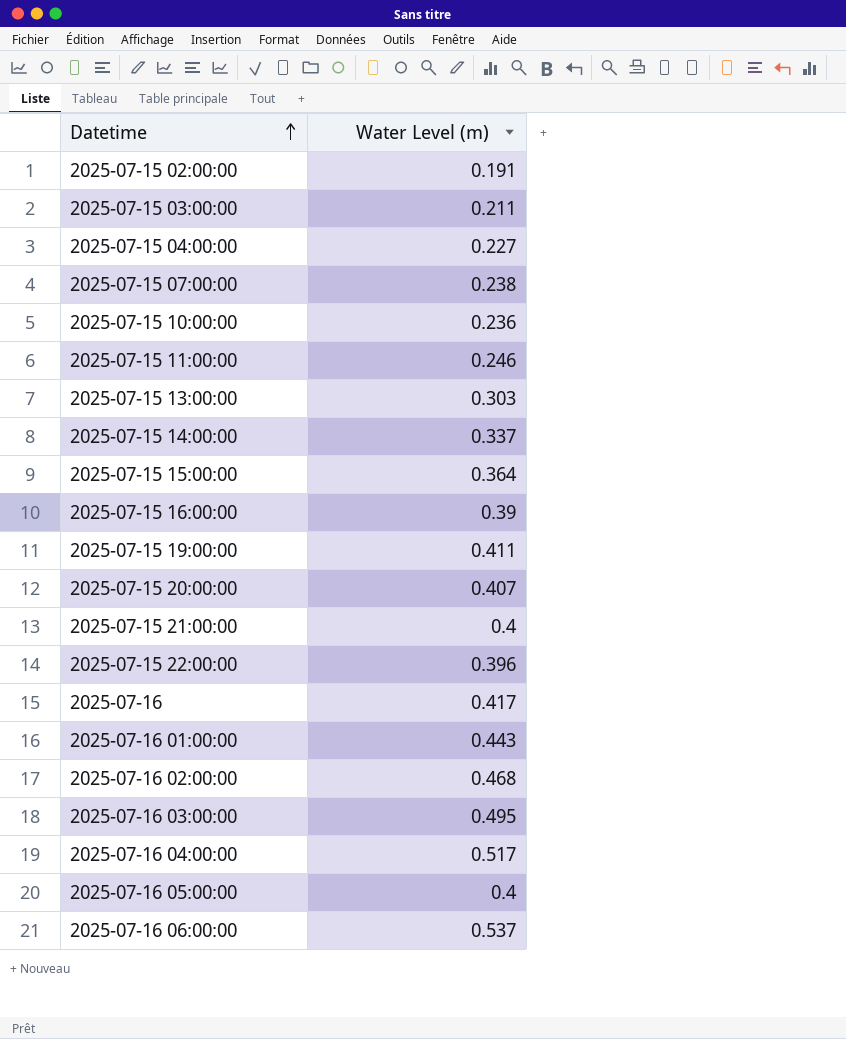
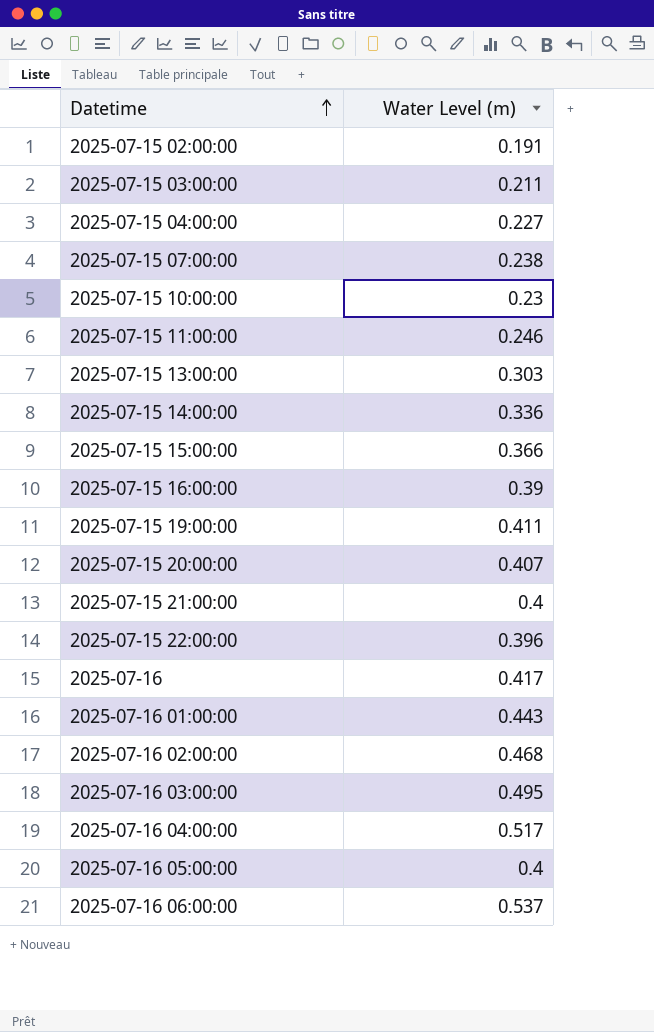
2025-07-15 10:00:00 | Water Level (m): 0.236 -> 0.23
2025-07-15 14:00:00 | Water Level (m): 0.337 -> 0.336
2025-07-15 15:00:00 | Water Level (m): 0.364 -> 0.366

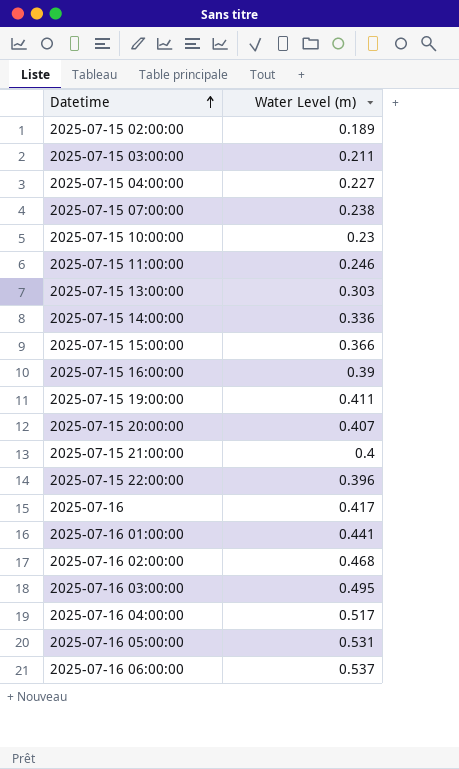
2025-07-15 02:00:00 | Water Level (m): 0.191 -> 0.189
2025-07-16 01:00:00 | Water Level (m): 0.443 -> 0.441
2025-07-16 05:00:00 | Water Level (m): 0.4 -> 0.531

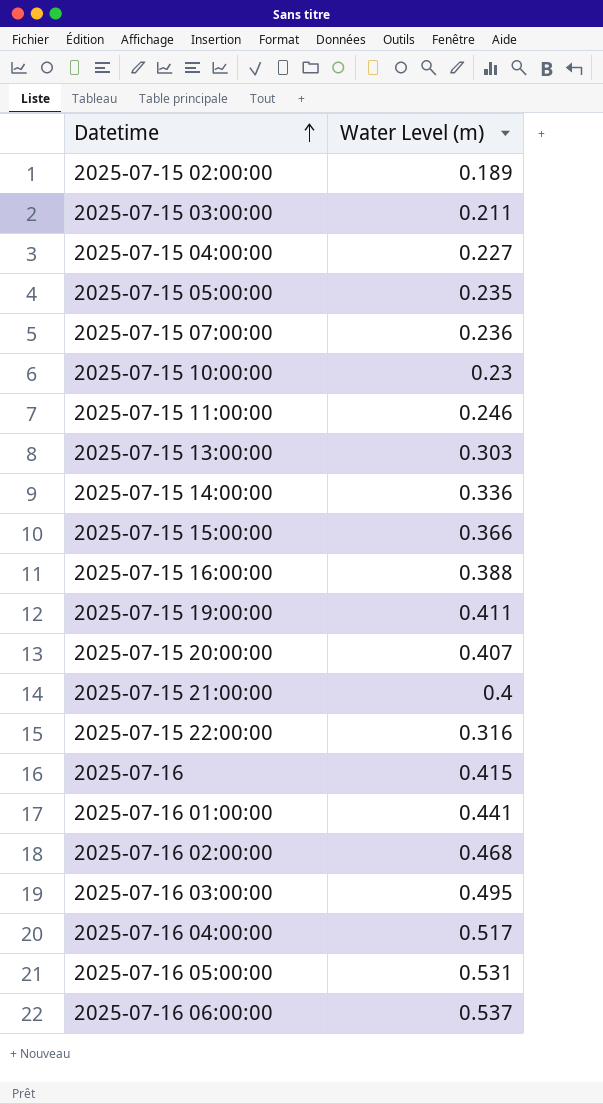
row 2025-07-15 05:00:00: none -> 0.235
2025-07-15 07:00:00 | Water Level (m): 0.238 -> 0.236
2025-07-15 16:00:00 | Water Level (m): 0.39 -> 0.388
2025-07-15 22:00:00 | Water Level (m): 0.396 -> 0.316
2025-07-16 | Water Level (m): 0.417 -> 0.415

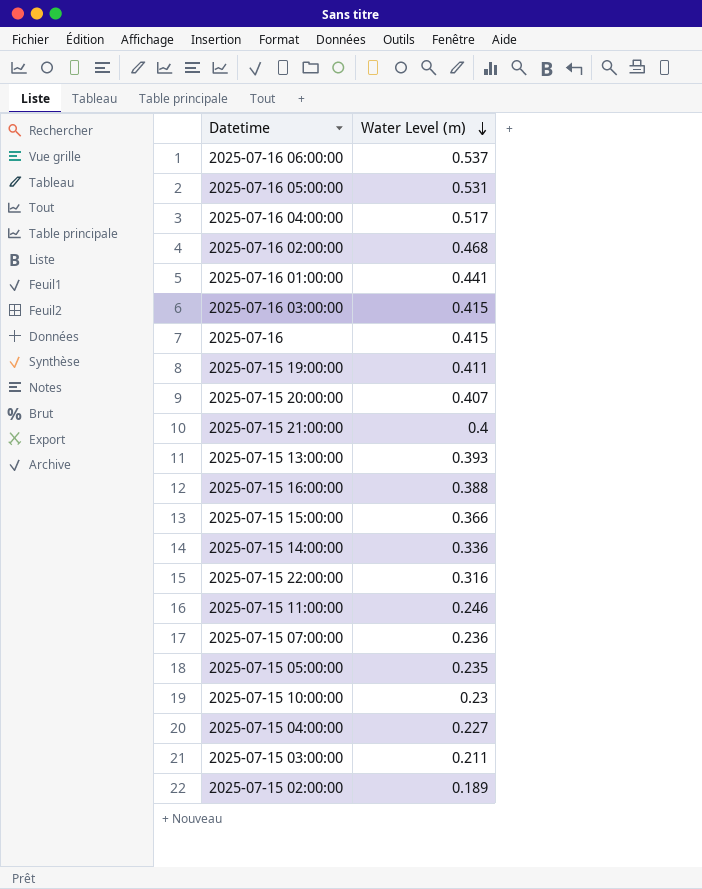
row order: Datetime ascending -> Water Level (m) descending
2025-07-16 03:00:00 | Water Level (m): 0.495 -> 0.415
2025-07-15 13:00:00 | Water Level (m): 0.303 -> 0.393

